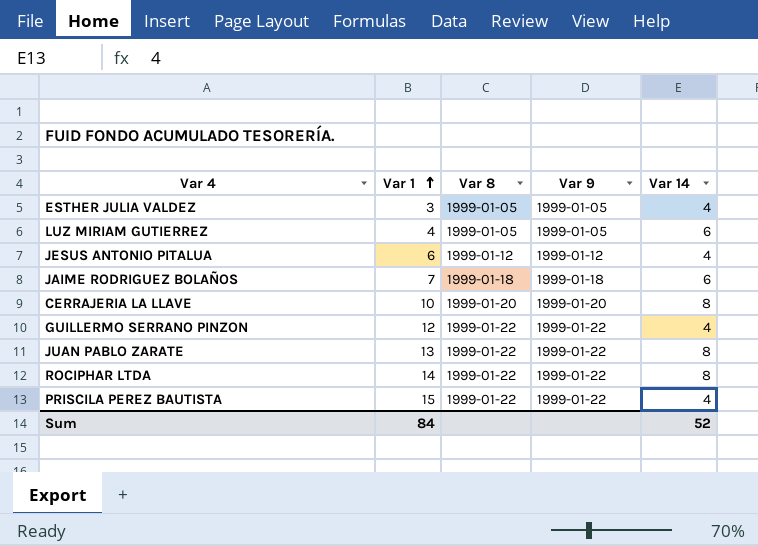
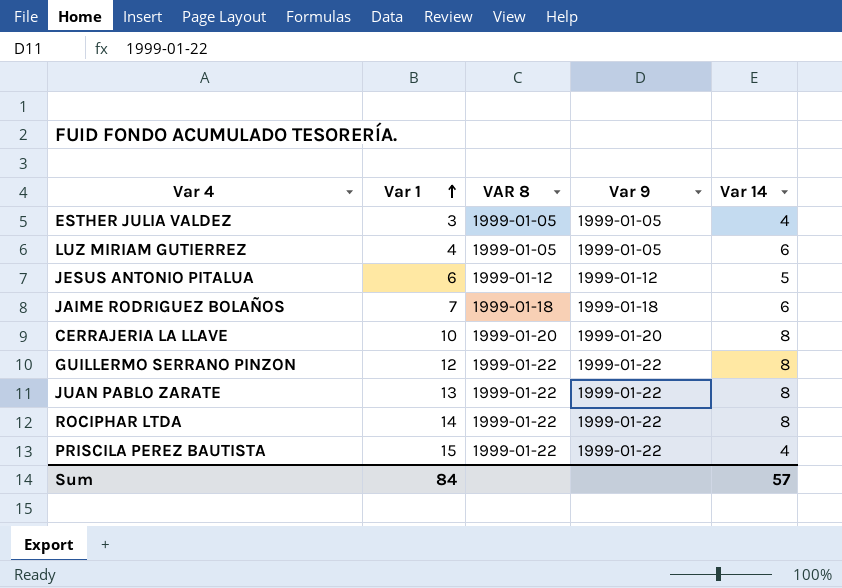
column name: Var 8 -> VAR 8
JESUS ANTONIO PITALUA | Var 14: 4 -> 5
GUILLERMO SERRANO PINZON | Var 14: 4 -> 8
Sum | Var 14: 52 -> 57

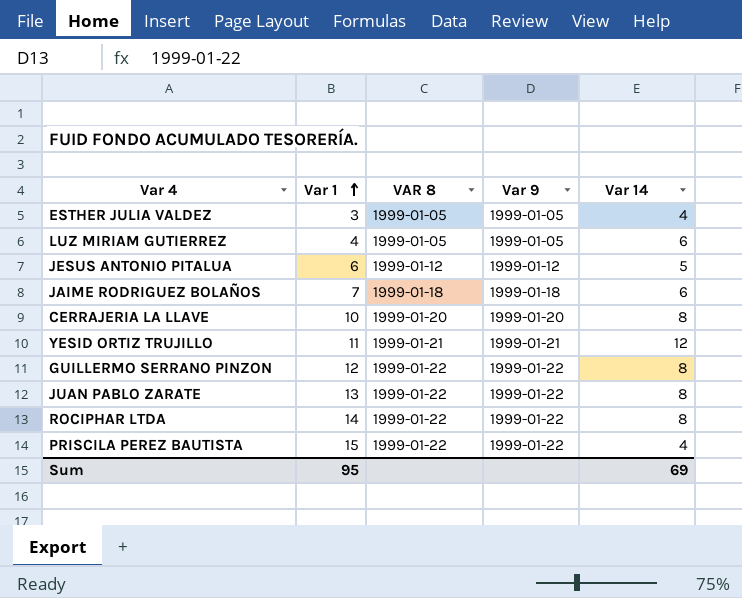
row YESID ORTIZ TRUJILLO: none -> 11 | 1999-01-21 | 1999-01-21 | 12
Sum | Var 1: 84 -> 95
Sum | Var 14: 57 -> 69

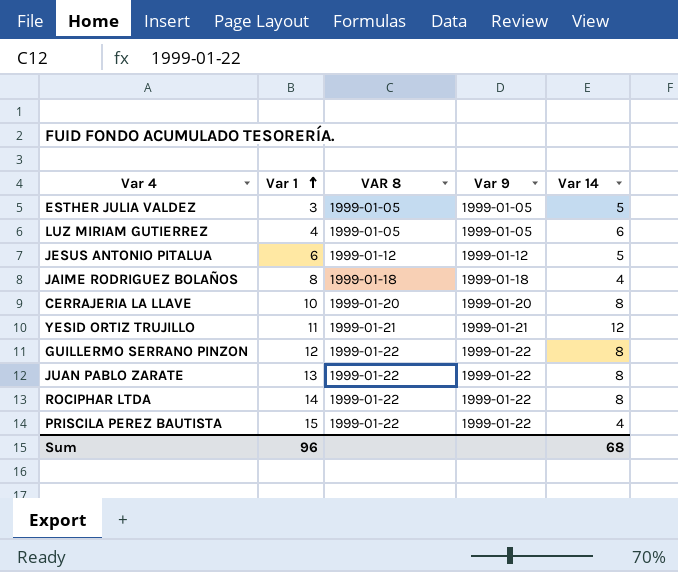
ESTHER JULIA VALDEZ | Var 14: 4 -> 5
JAIME RODRIGUEZ BOLAÑOS | Var 1: 7 -> 8
JAIME RODRIGUEZ BOLAÑOS | Var 14: 6 -> 4
Sum | Var 1: 95 -> 96
Sum | Var 14: 69 -> 68

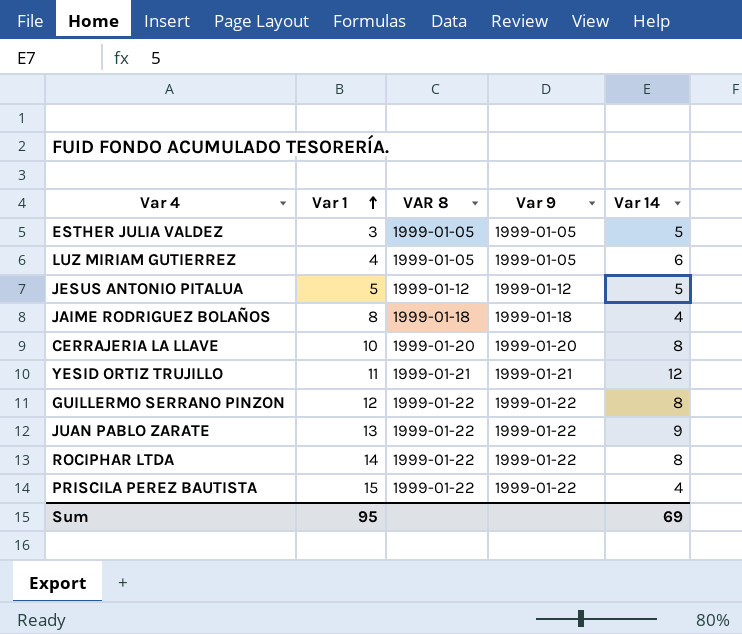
JESUS ANTONIO PITALUA | Var 1: 6 -> 5
JUAN PABLO ZARATE | Var 14: 8 -> 9
Sum | Var 1: 96 -> 95
Sum | Var 14: 68 -> 69

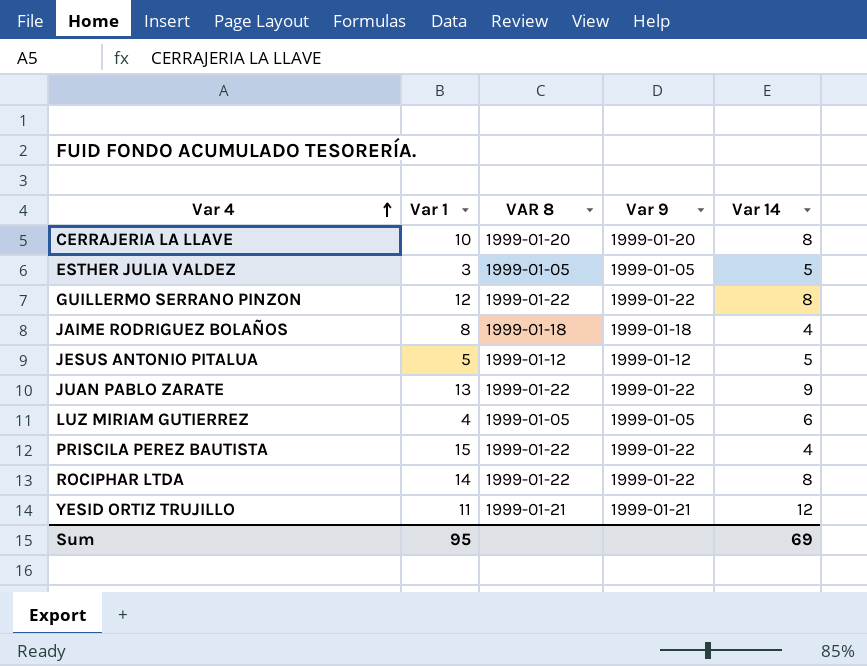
row order: Var 1 ascending -> Var 4 ascending

